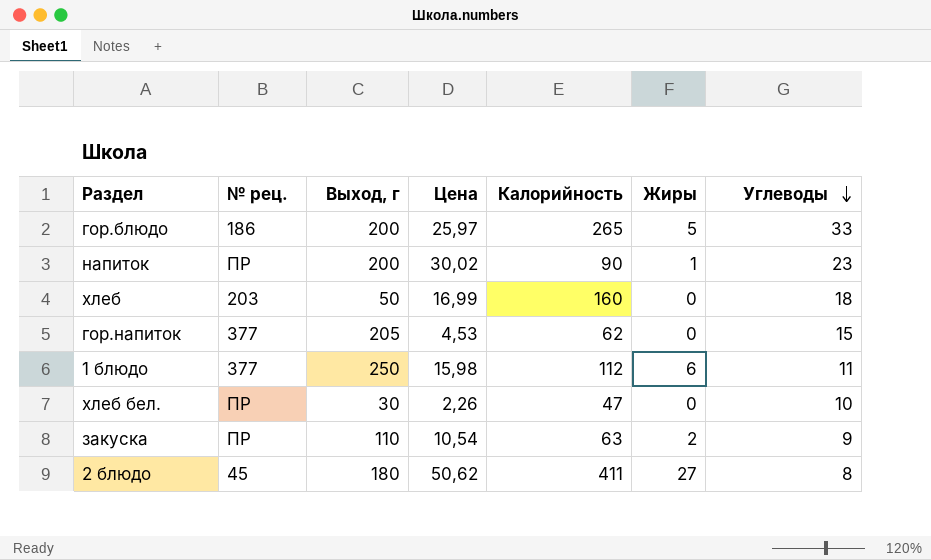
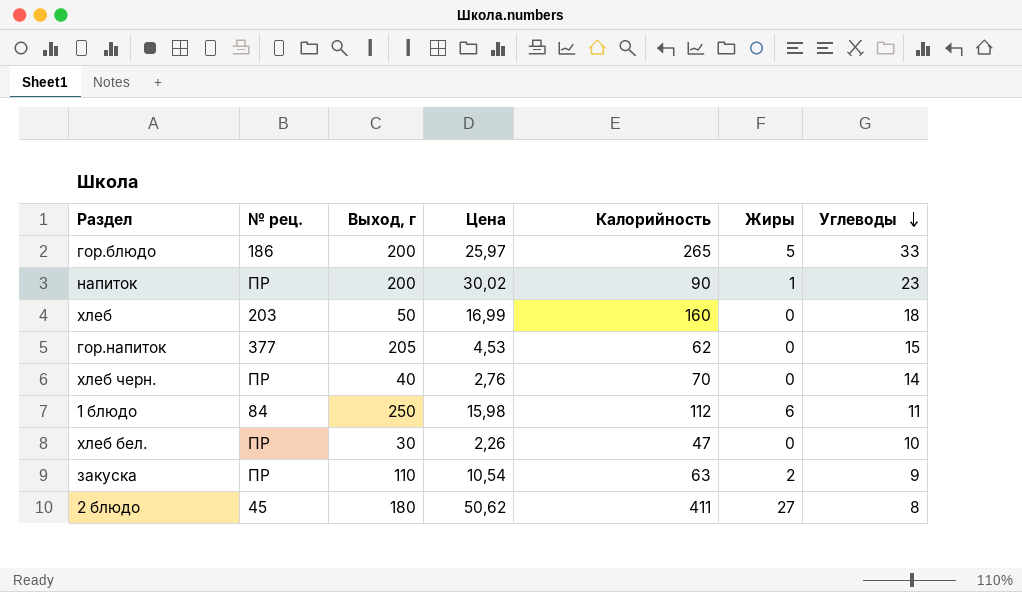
row хлеб черн.: none -> ПР | 40 | 2,76 | 70 | 0 | 14
1 блюдо | № рец.: 377 -> 84

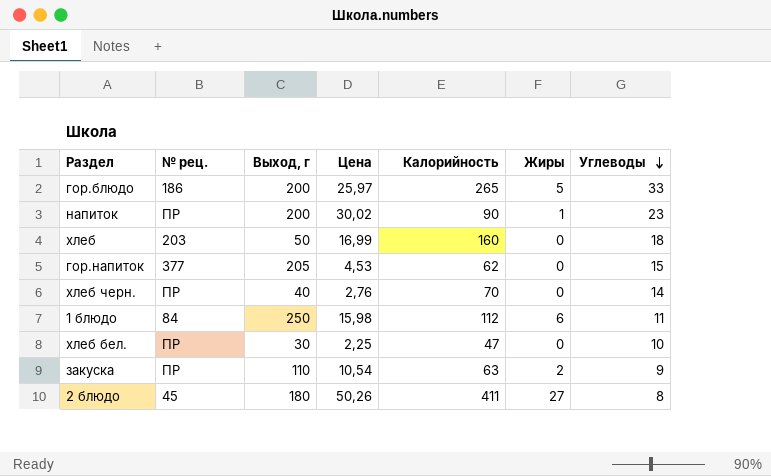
хлеб бел. | Цена: 2,26 -> 2,25
2 блюдо | Цена: 50,62 -> 50,26

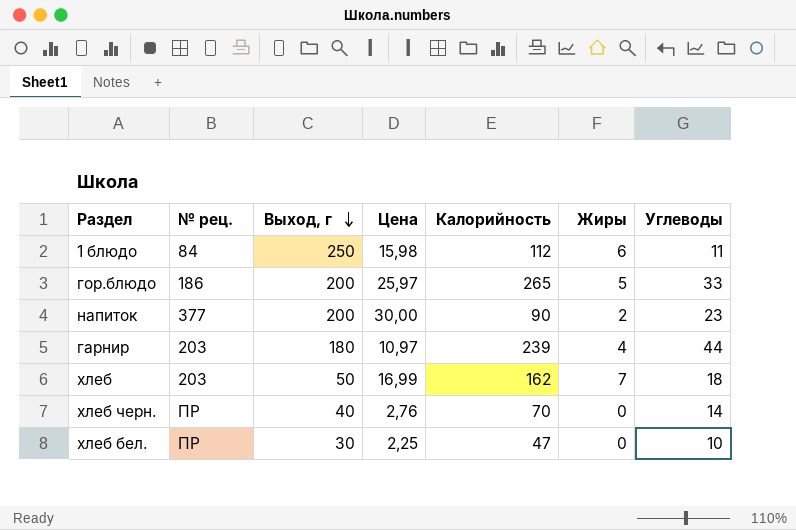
row order: Углеводы descending -> Выход, г descending
row гор.напиток: 377 | 205 | 4,53 | 62 | 0 | 15 -> none
row закуска: ПР | 110 | 10,54 | 63 | 2 | 9 -> none
row 2 блюдо: 45 | 180 | 50,26 | 411 | 27 | 8 -> none
напиток | № рец.: ПР -> 377
напиток | Цена: 30,02 -> 30,00
напиток | Жиры: 1 -> 2
row гарнир: none -> 203 | 180 | 10,97 | 239 | 4 | 44
хлеб | Калорийность: 160 -> 162
хлеб | Жиры: 0 -> 7

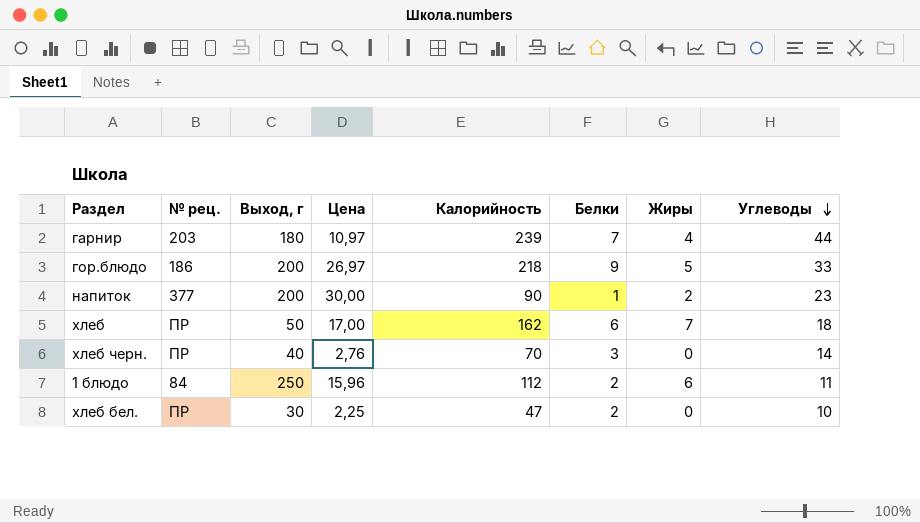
row order: Выход, г descending -> Углеводы descending
column Белки | position: none -> 6
гор.блюдо | Цена: 25,97 -> 26,97
гор.блюдо | Калорийность: 265 -> 218
хлеб | № рец.: 203 -> ПР
хлеб | Цена: 16,99 -> 17,00
1 блюдо | Цена: 15,98 -> 15,96

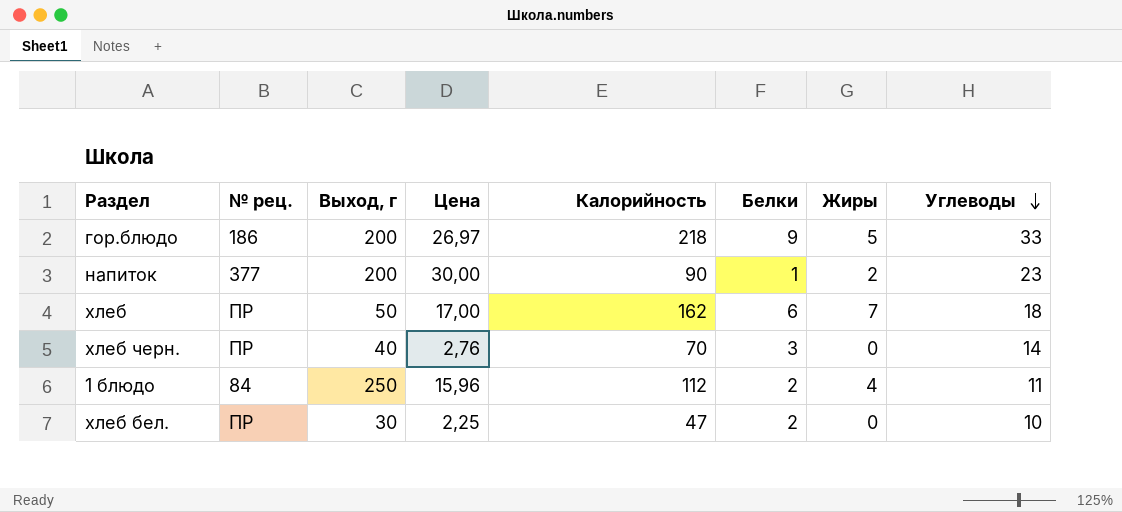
row гарнир: 203 | 180 | 10,97 | 239 | 7 | 4 | 44 -> none
1 блюдо | Жиры: 6 -> 4

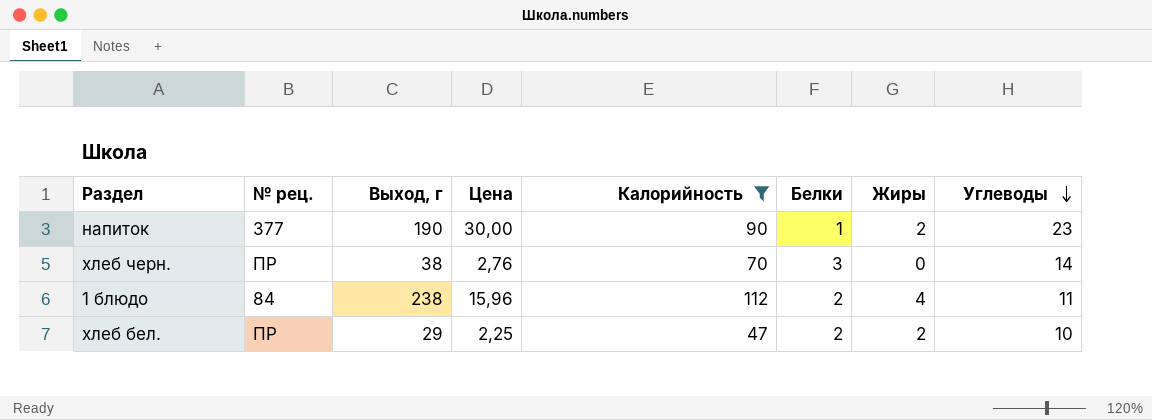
filter: none -> Калорийность <= 112
напиток | Выход, г: 200 -> 190
хлеб черн. | Выход, г: 40 -> 38
1 блюдо | Выход, г: 250 -> 238
хлеб бел. | Выход, г: 30 -> 29
хлеб бел. | Жиры: 0 -> 2

